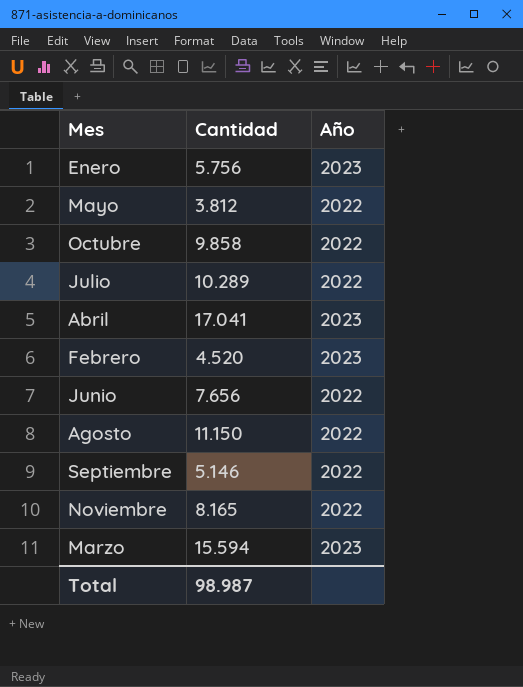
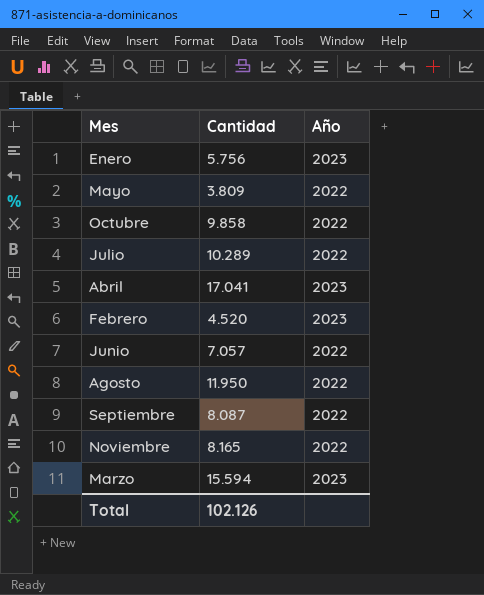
Mayo | Cantidad: 3.812 -> 3.809
Junio | Cantidad: 7.656 -> 7.057
Agosto | Cantidad: 11.150 -> 11.950
Septiembre | Cantidad: 5.146 -> 8.087
Total | Cantidad: 98.987 -> 102.126

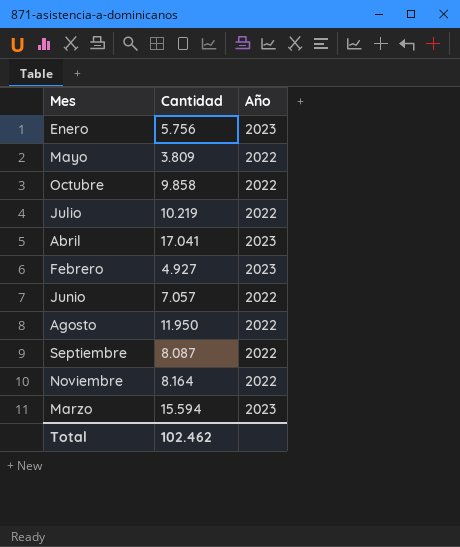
Julio | Cantidad: 10.289 -> 10.219
Febrero | Cantidad: 4.520 -> 4.927
Noviembre | Cantidad: 8.165 -> 8.164
Total | Cantidad: 102.126 -> 102.462

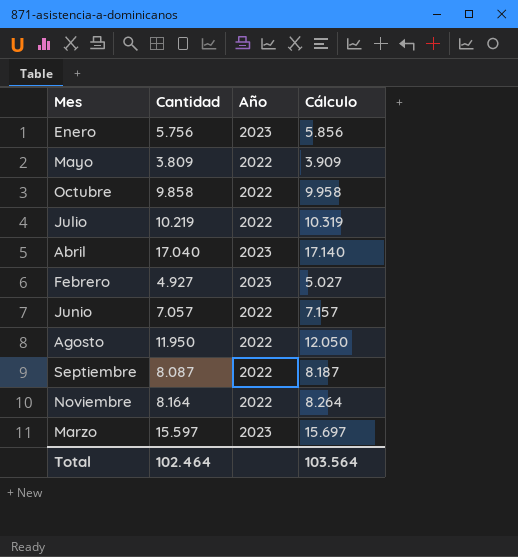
column Cálculo | formula: none -> [Cantidad] + 100
Abril | Cantidad: 17.041 -> 17.040
Marzo | Cantidad: 15.594 -> 15.597
Total | Cantidad: 102.462 -> 102.464

